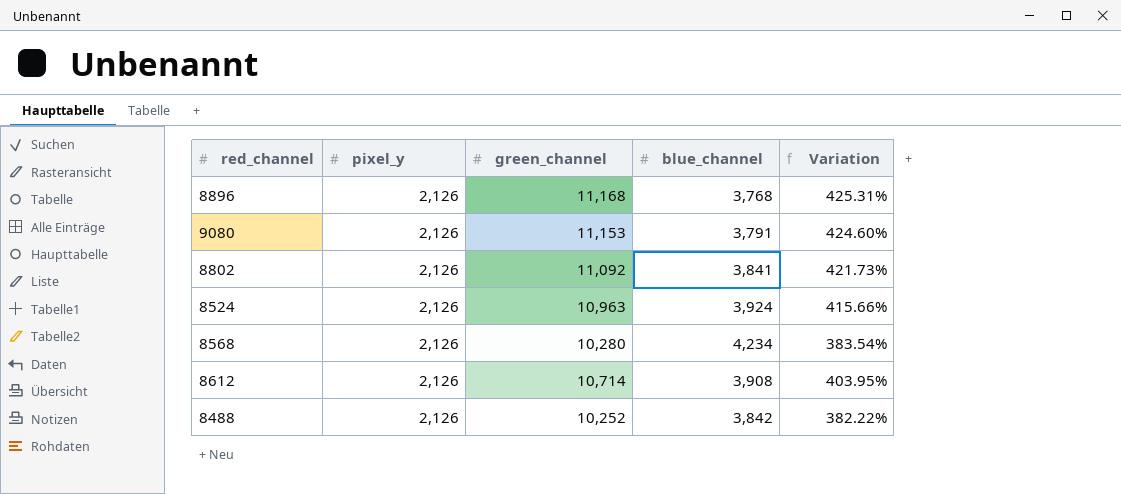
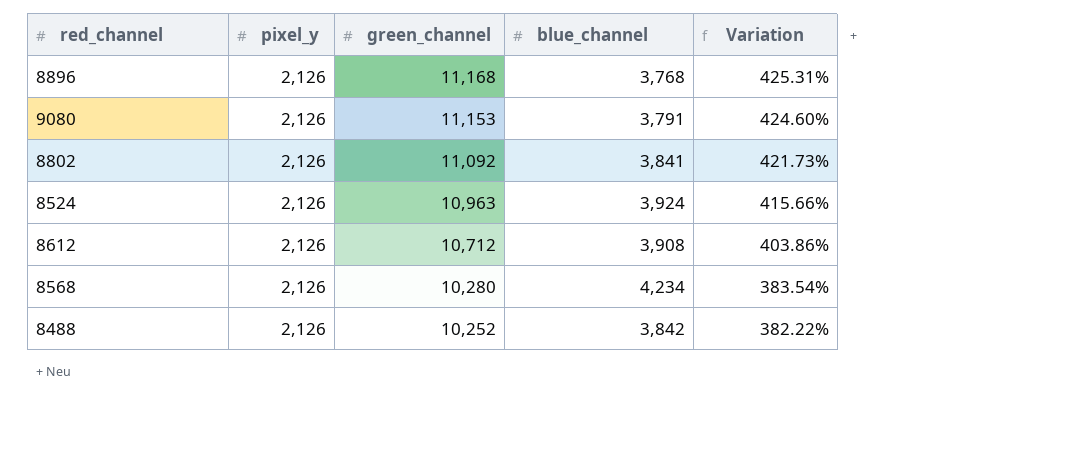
row order: none -> green_channel descending
8612 | green_channel: 10,714 -> 10,712
8612 | Variation: 403.95% -> 403.86%

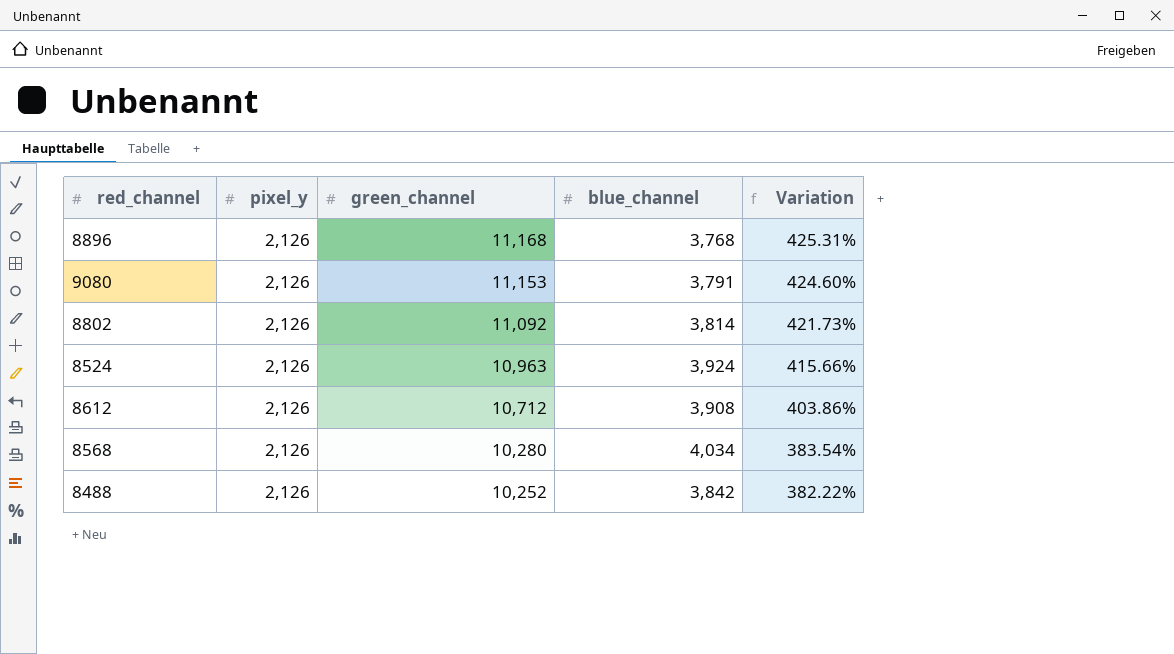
8802 | blue_channel: 3,841 -> 3,814
8568 | blue_channel: 4,234 -> 4,034

